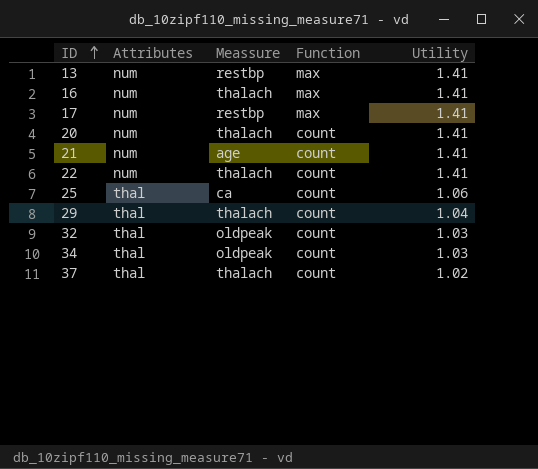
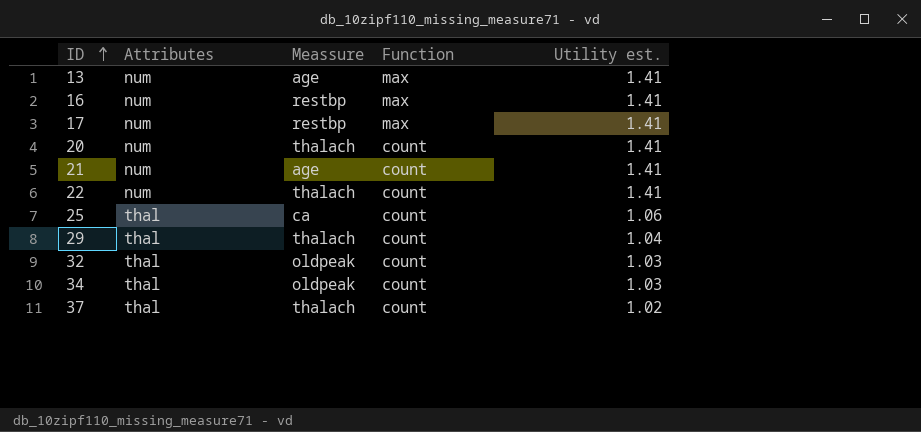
column name: Utility -> Utility est.
13 | Meassure: restbp -> age
16 | Meassure: thalach -> restbp

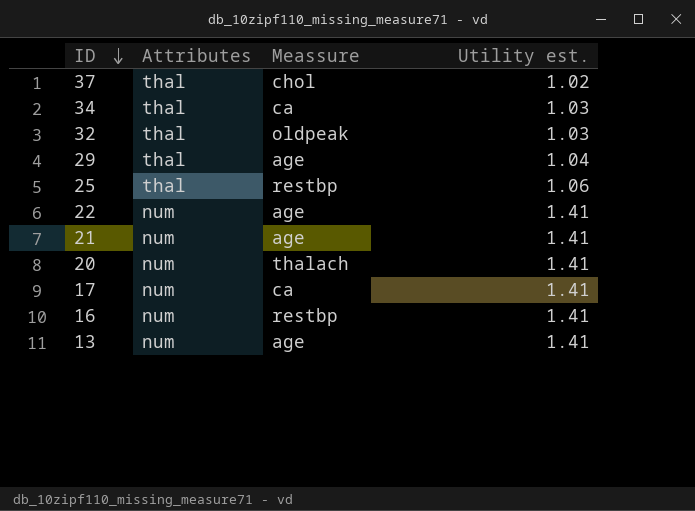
row order: ID ascending -> ID descending
column Function | position: 4 -> none
37 | Meassure: thalach -> chol
34 | Meassure: oldpeak -> ca
29 | Meassure: thalach -> age
25 | Meassure: ca -> restbp
22 | Meassure: thalach -> age
17 | Meassure: restbp -> ca

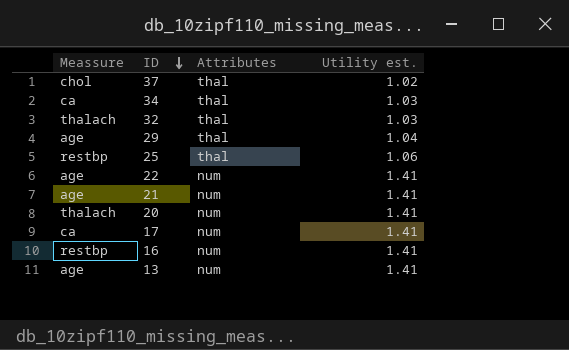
column Meassure | position: 3 -> 1
32 | Meassure: oldpeak -> thalach

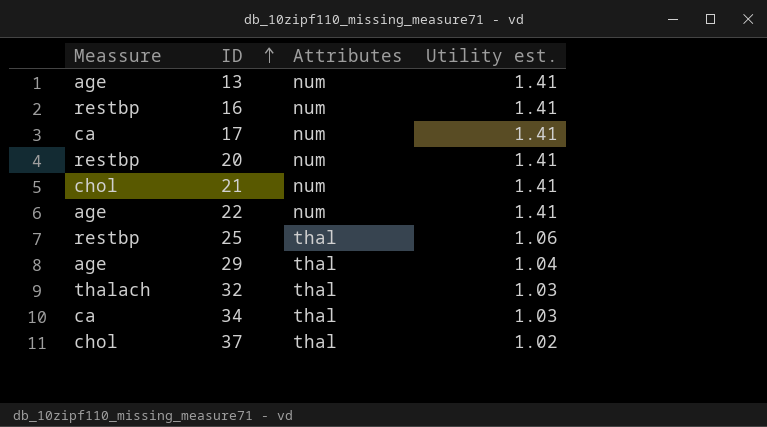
row order: ID descending -> ID ascending
20 | Meassure: thalach -> restbp
21 | Meassure: age -> chol

